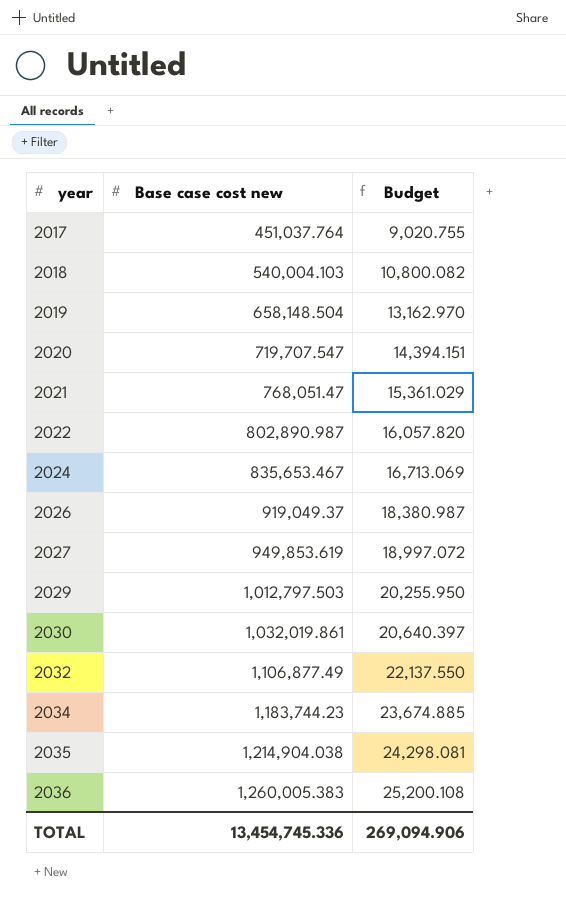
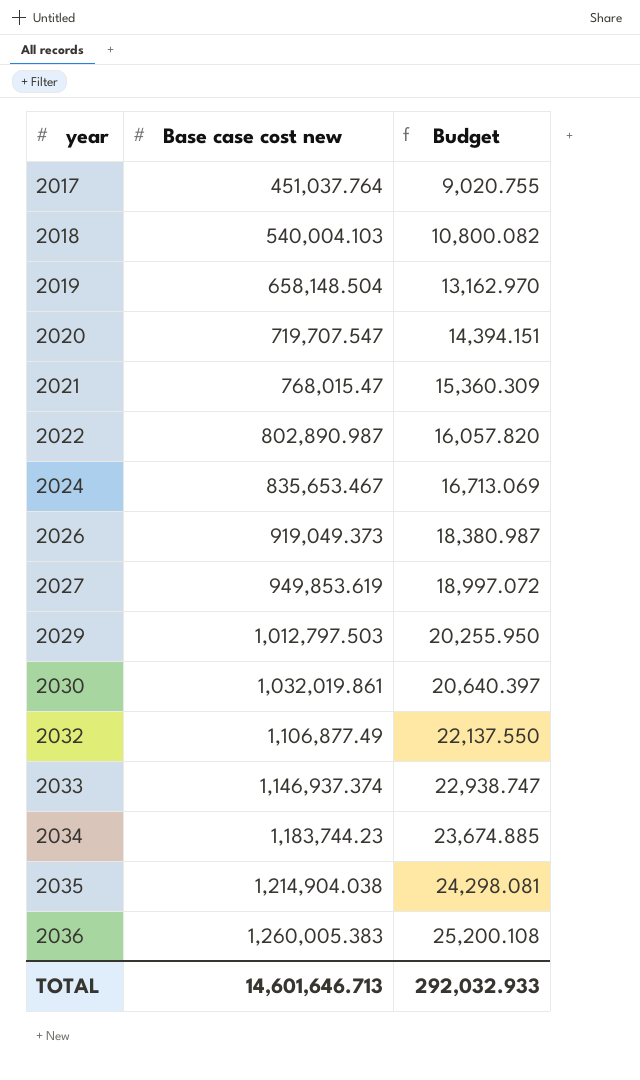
2021 | Base case cost new: 768,051.47 -> 768,015.47
2021 | Budget: 15,361.029 -> 15,360.309
2026 | Base case cost new: 919,049.37 -> 919,049.373
row 2033: none -> 1,146,937.374 | 22,938.747
TOTAL | Base case cost new: 13,454,745.336 -> 14,601,646.713
TOTAL | Budget: 269,094.906 -> 292,032.933

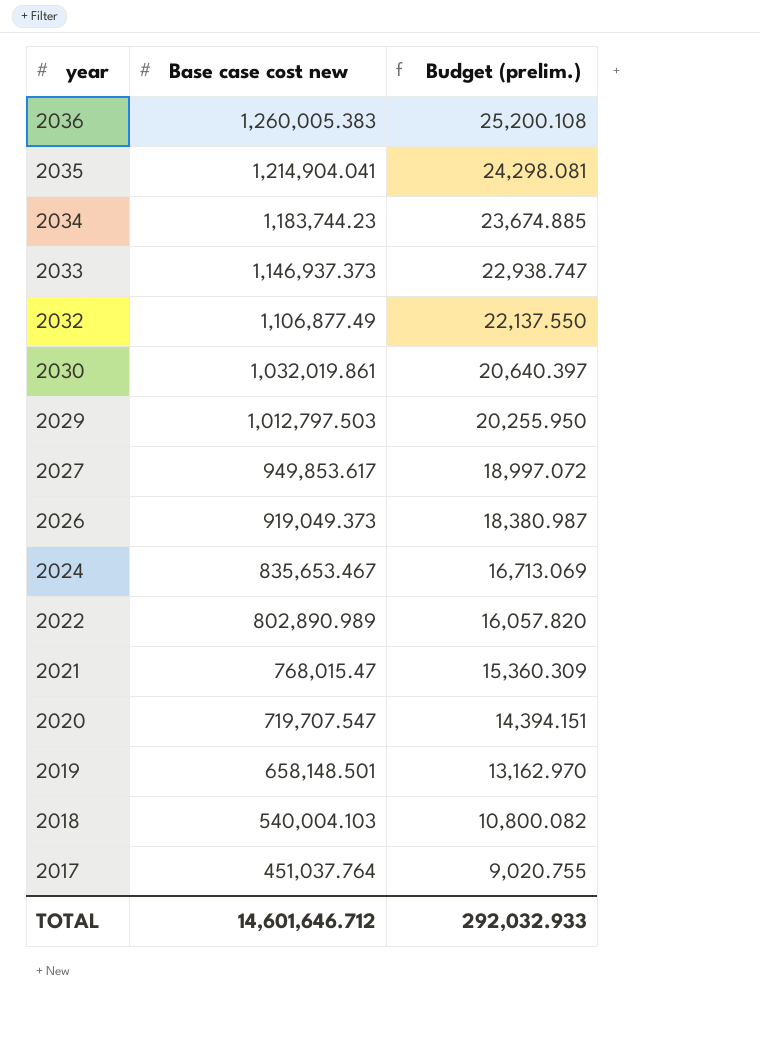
row order: year ascending -> year descending
column name: Budget -> Budget (prelim.)
2035 | Base case cost new: 1,214,904.038 -> 1,214,904.041
2033 | Base case cost new: 1,146,937.374 -> 1,146,937.373
2027 | Base case cost new: 949,853.619 -> 949,853.617
2022 | Base case cost new: 802,890.987 -> 802,890.989
2019 | Base case cost new: 658,148.504 -> 658,148.501
TOTAL | Base case cost new: 14,601,646.713 -> 14,601,646.712

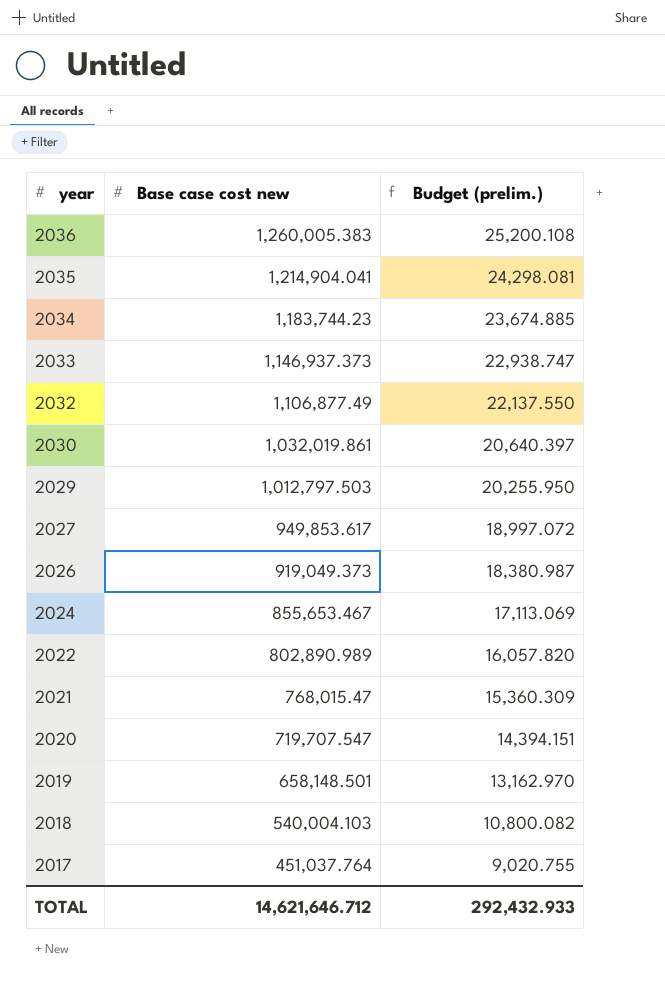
2024 | Base case cost new: 835,653.467 -> 855,653.467
2024 | Budget (prelim.): 16,713.069 -> 17,113.069
TOTAL | Base case cost new: 14,601,646.712 -> 14,621,646.712
TOTAL | Budget (prelim.): 292,032.933 -> 292,432.933

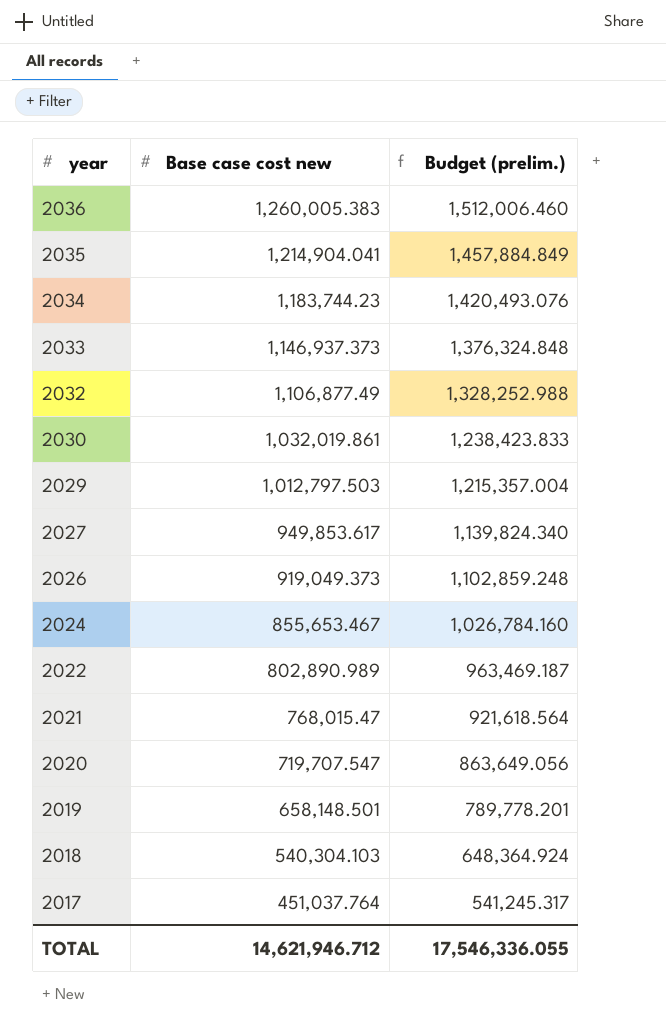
column Budget (prelim.) | formula: [Base case cost new] * 0.02 -> [Base case cost new] * 1.2
2018 | Base case cost new: 540,004.103 -> 540,304.103
TOTAL | Base case cost new: 14,621,646.712 -> 14,621,946.712
TOTAL | Budget (prelim.): 292,432.933 -> 17,546,336.055

